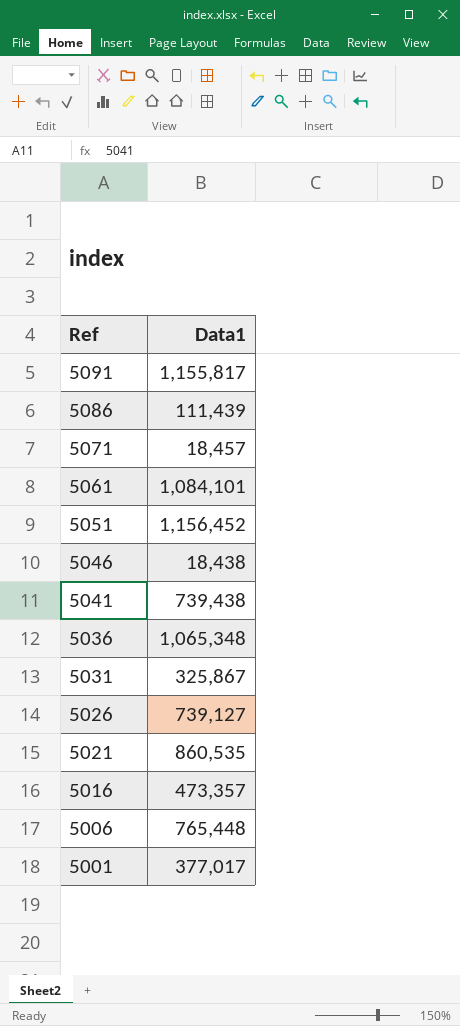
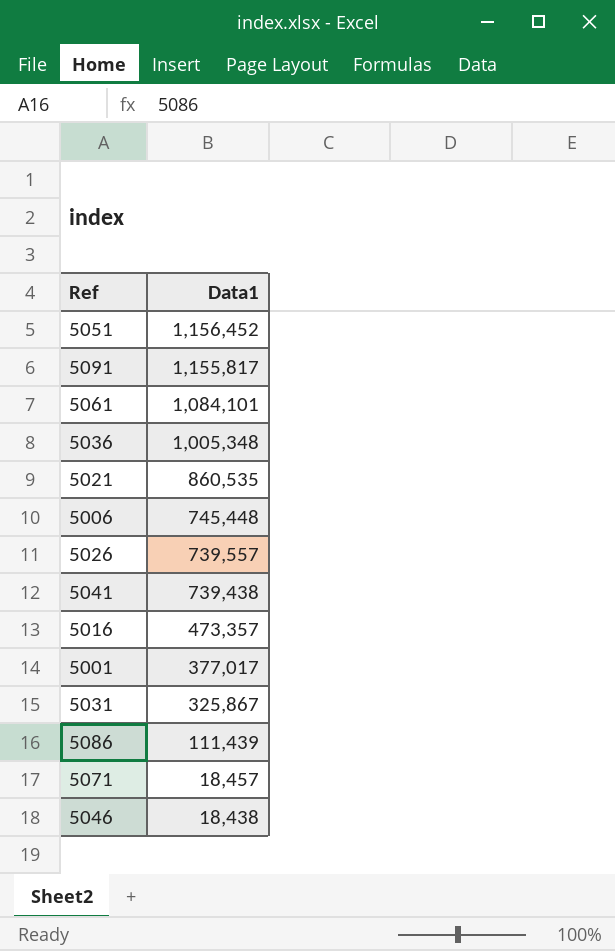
row order: Ref descending -> Data1 descending
5036 | Data1: 1,065,348 -> 1,005,348
5006 | Data1: 765,448 -> 745,448
5026 | Data1: 739,127 -> 739,557

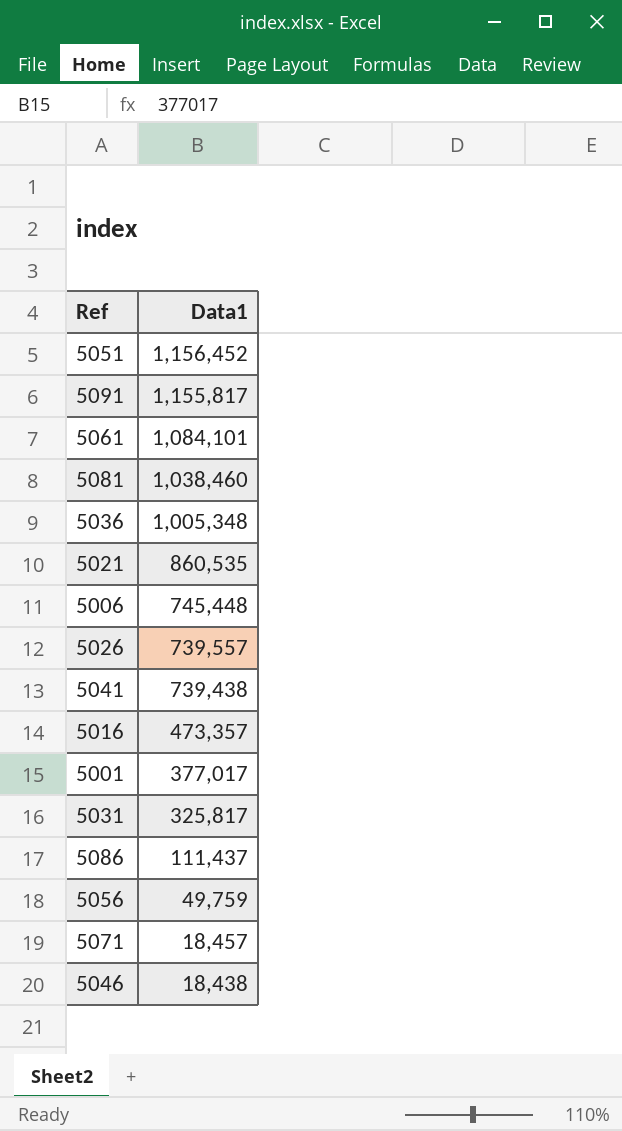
row 5081: none -> 1,038,460
5031 | Data1: 325,867 -> 325,817
5086 | Data1: 111,439 -> 111,437
row 5056: none -> 49,759

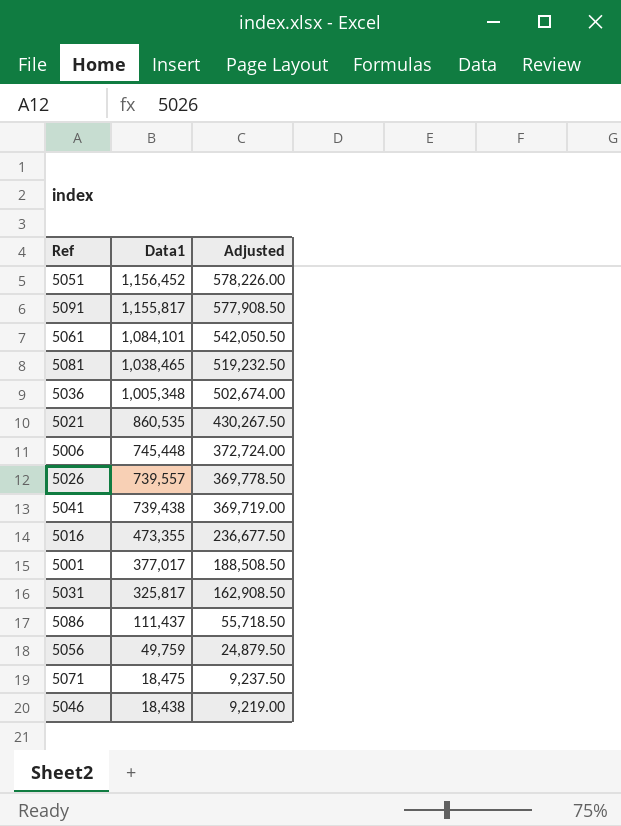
column Adjusted | formula: none -> [Data1] * 0.5
5081 | Data1: 1,038,460 -> 1,038,465
5016 | Data1: 473,357 -> 473,355
5071 | Data1: 18,457 -> 18,475

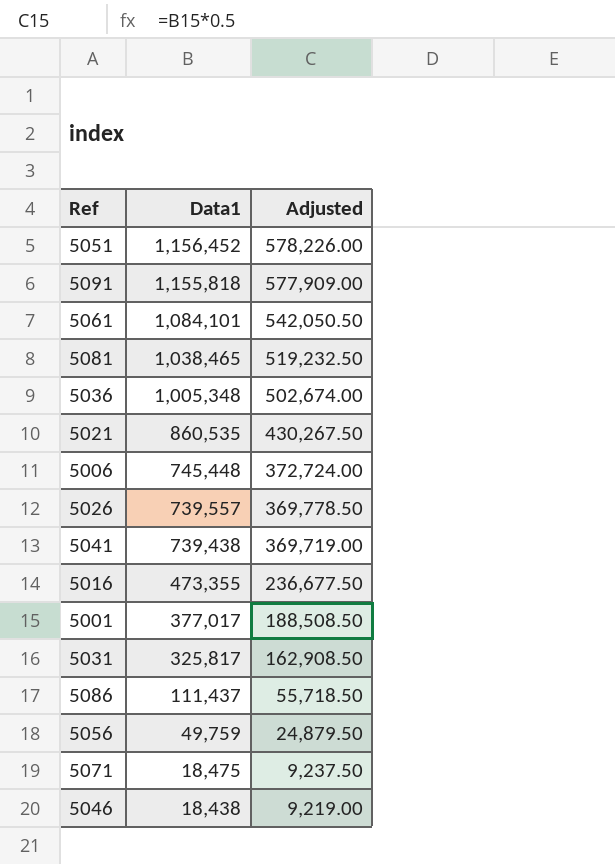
5091 | Data1: 1,155,817 -> 1,155,818
5091 | Adjusted: 577,908.50 -> 577,909.00

